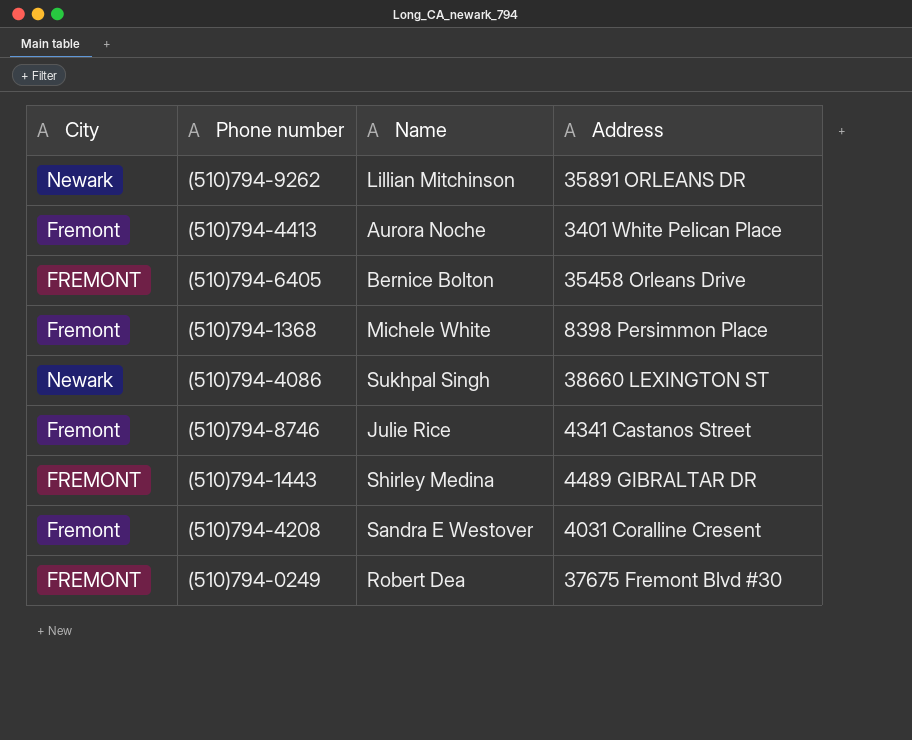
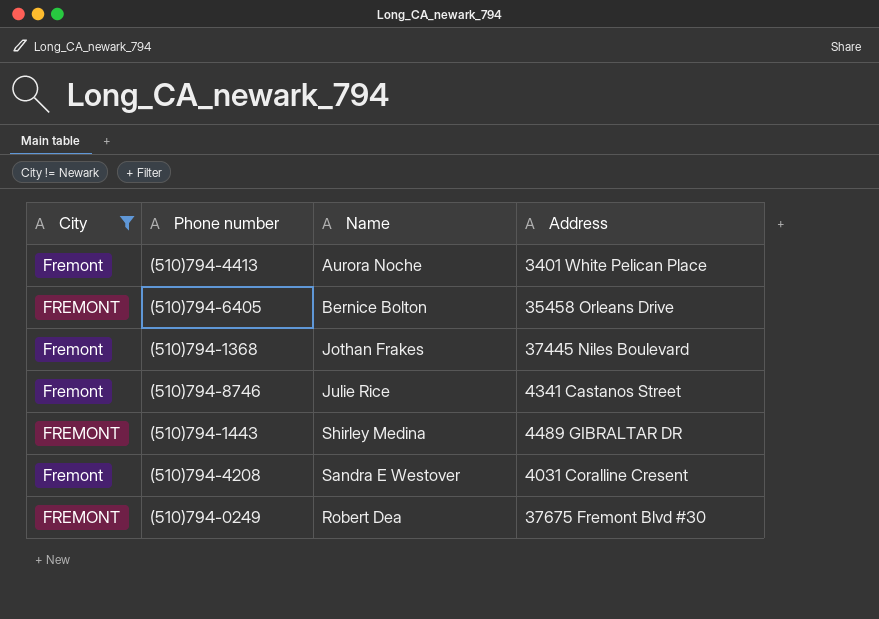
filter: none -> City != Newark
(510)794-1368 | Name: Michele White -> Jothan Frakes
(510)794-1368 | Address: 8398 Persimmon Place -> 37445 Niles Boulevard

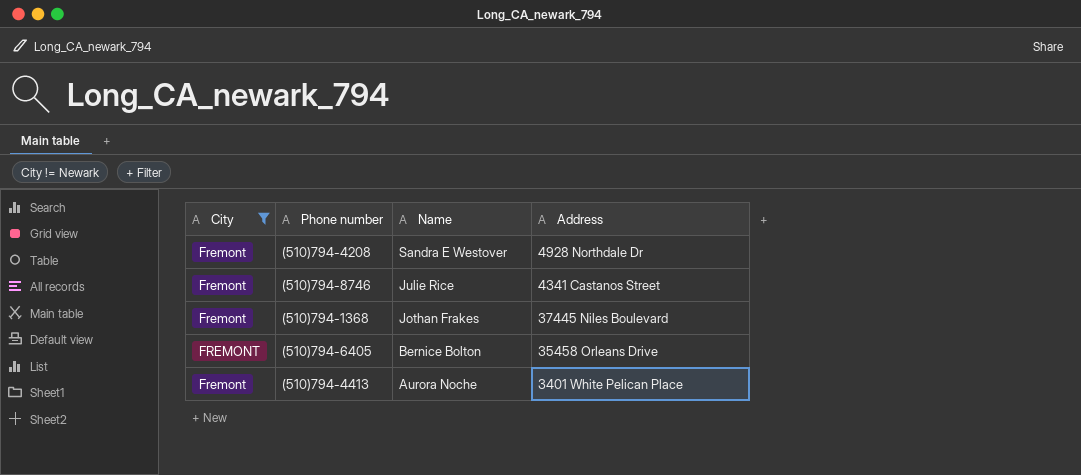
row order: none -> Name descending
row (510)794-1443: FREMONT | Shirley Medina | 4489 GIBRALTAR DR -> none
row (510)794-0249: FREMONT | Robert Dea | 37675 Fremont Blvd #30 -> none
(510)794-4208 | Address: 4031 Coralline Cresent -> 4928 Northdale Dr

